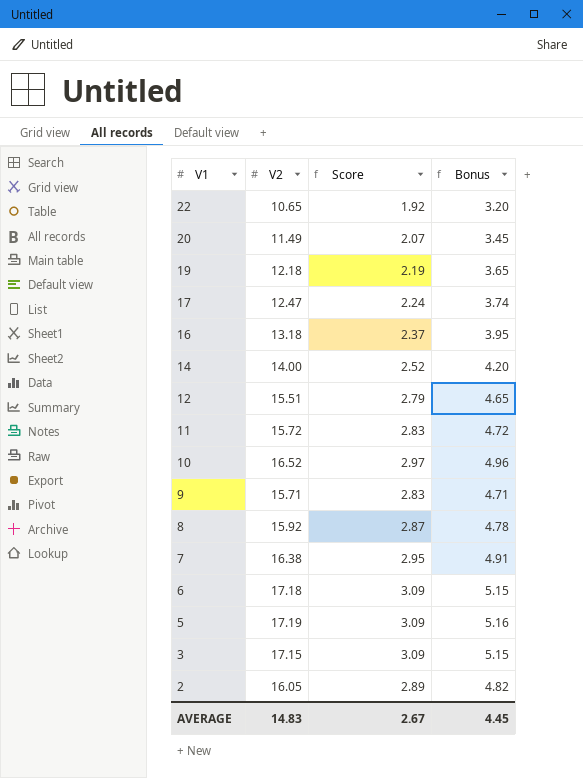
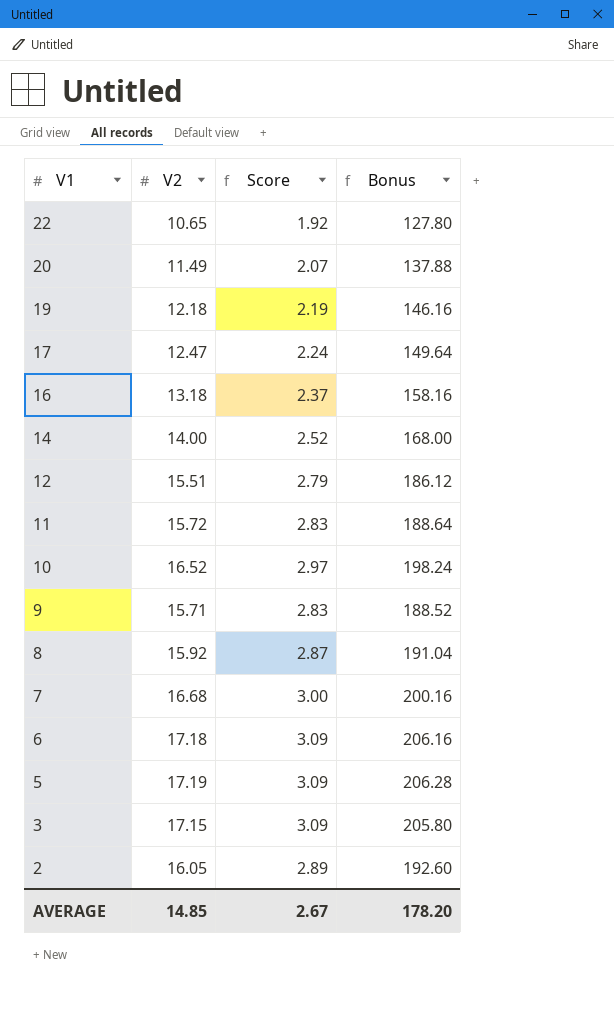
column Bonus | formula: [V2] * 0.3 -> [V2] * 12
7 | V2: 16.38 -> 16.68
7 | Score: 2.95 -> 3.00
AVERAGE | V2: 14.83 -> 14.85
AVERAGE | Bonus: 4.45 -> 178.20

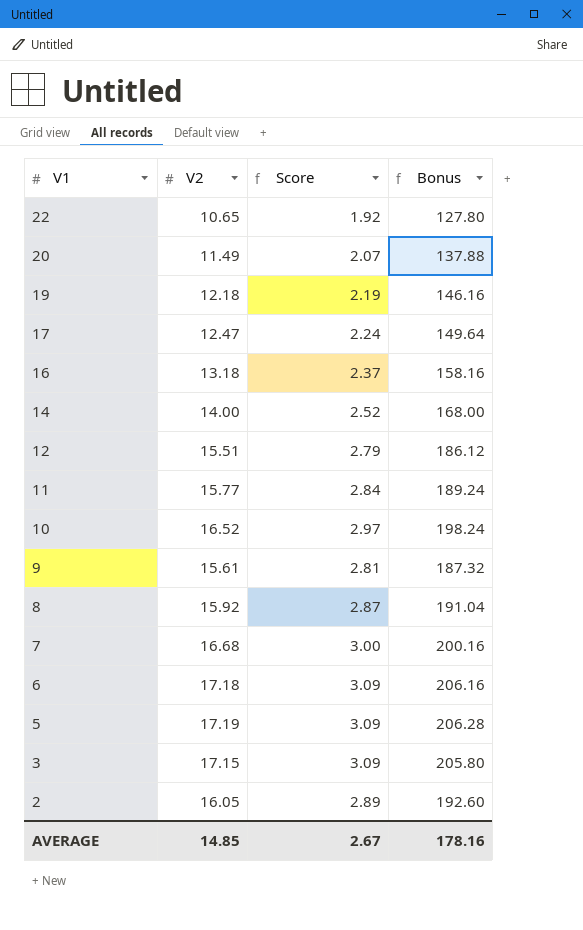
11 | V2: 15.72 -> 15.77
11 | Score: 2.83 -> 2.84
11 | Bonus: 188.64 -> 189.24
9 | V2: 15.71 -> 15.61
9 | Score: 2.83 -> 2.81
9 | Bonus: 188.52 -> 187.32
AVERAGE | Bonus: 178.20 -> 178.16

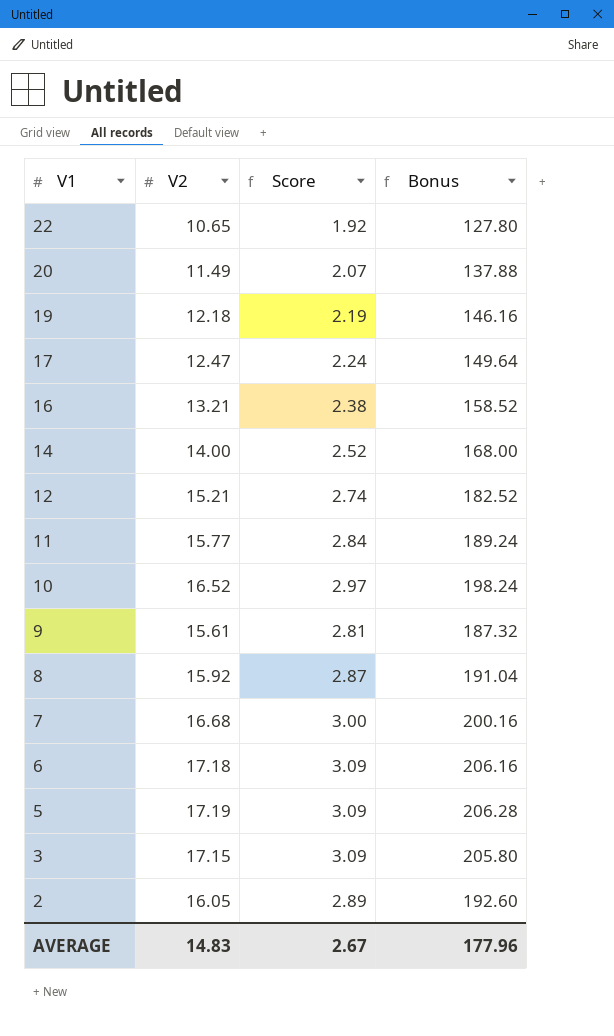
16 | V2: 13.18 -> 13.21
16 | Score: 2.37 -> 2.38
16 | Bonus: 158.16 -> 158.52
12 | V2: 15.51 -> 15.21
12 | Score: 2.79 -> 2.74
12 | Bonus: 186.12 -> 182.52
AVERAGE | V2: 14.85 -> 14.83
AVERAGE | Bonus: 178.16 -> 177.96

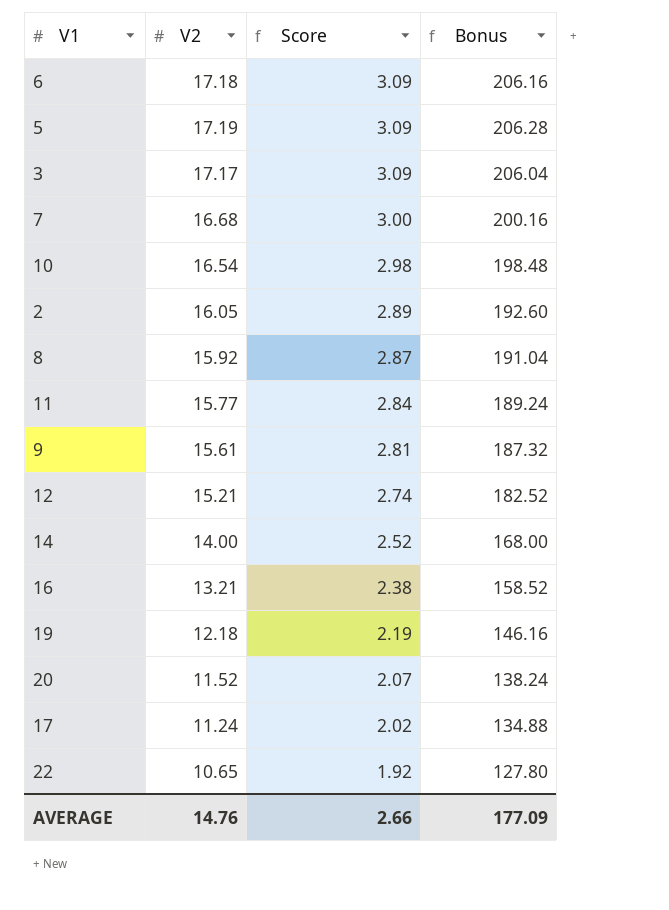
row order: V1 descending -> Score descending
3 | V2: 17.15 -> 17.17
3 | Bonus: 205.80 -> 206.04
10 | V2: 16.52 -> 16.54
10 | Score: 2.97 -> 2.98
10 | Bonus: 198.24 -> 198.48
20 | V2: 11.49 -> 11.52
20 | Bonus: 137.88 -> 138.24
17 | V2: 12.47 -> 11.24
17 | Score: 2.24 -> 2.02
17 | Bonus: 149.64 -> 134.88
AVERAGE | V2: 14.83 -> 14.76
AVERAGE | Score: 2.67 -> 2.66
AVERAGE | Bonus: 177.96 -> 177.09

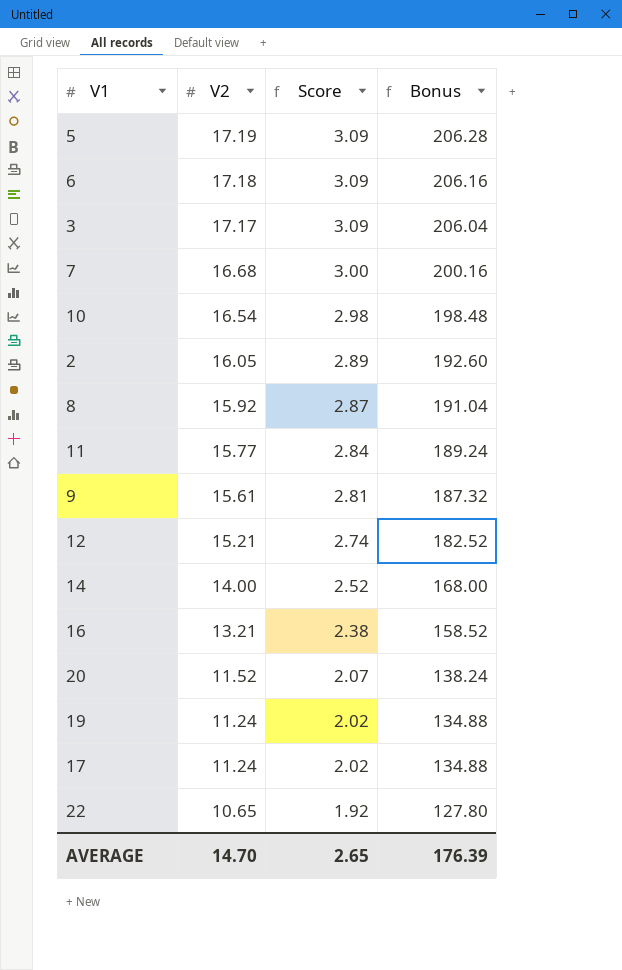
row order: Score descending -> V2 descending
19 | V2: 12.18 -> 11.24
19 | Score: 2.19 -> 2.02
19 | Bonus: 146.16 -> 134.88
AVERAGE | V2: 14.76 -> 14.70
AVERAGE | Score: 2.66 -> 2.65
AVERAGE | Bonus: 177.09 -> 176.39

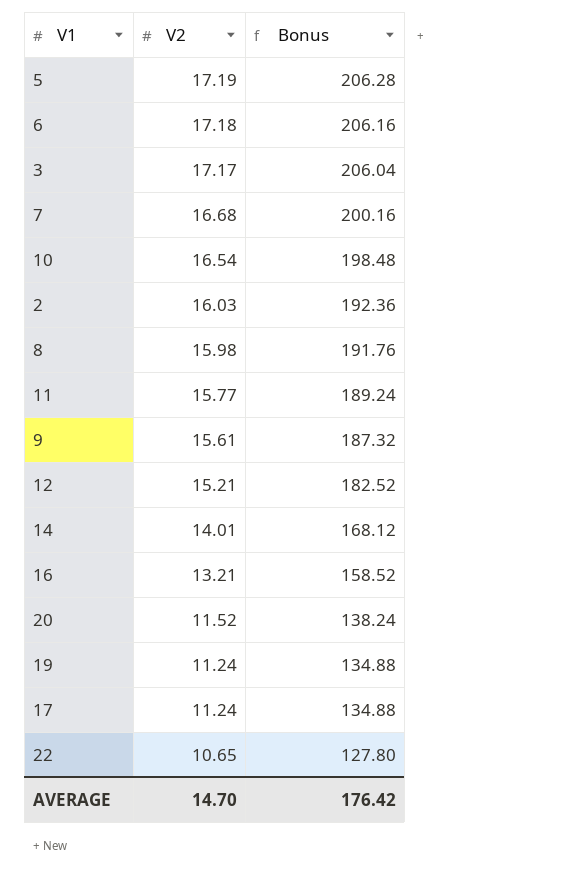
column Score | formula: [V2] * 0.18 -> none
2 | V2: 16.05 -> 16.03
2 | Bonus: 192.60 -> 192.36
8 | V2: 15.92 -> 15.98
8 | Bonus: 191.04 -> 191.76
14 | V2: 14.00 -> 14.01
14 | Bonus: 168.00 -> 168.12
AVERAGE | Bonus: 176.39 -> 176.42

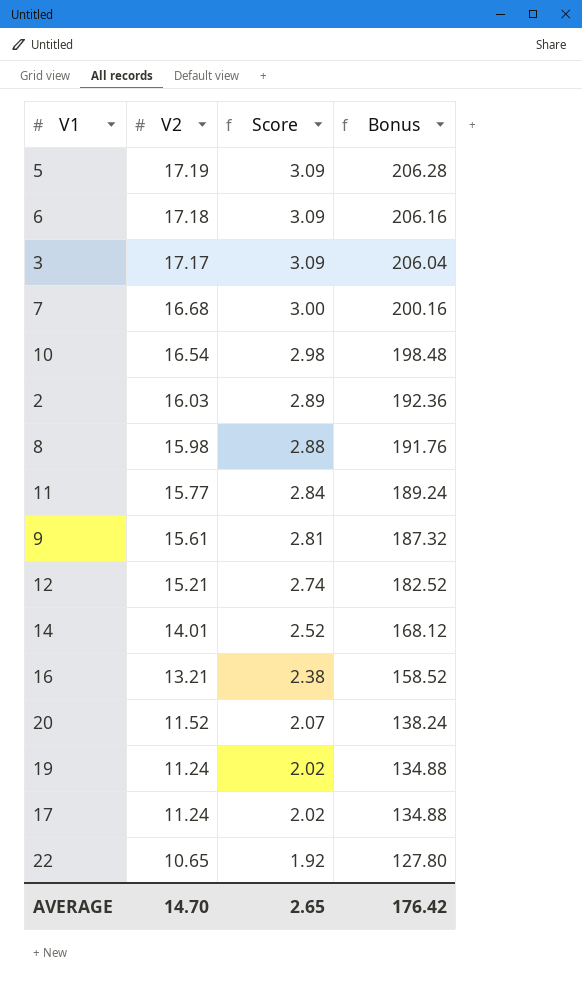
column Score | formula: none -> [V2] * 0.18

